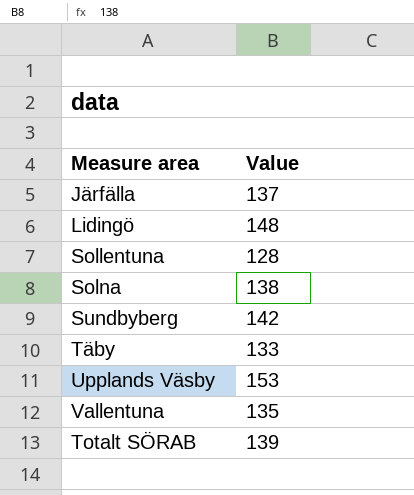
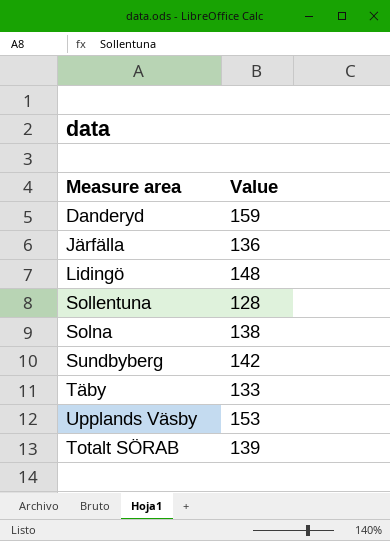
row Vallentuna: 135 -> none
row Danderyd: none -> 159
Järfälla | Value: 137 -> 136

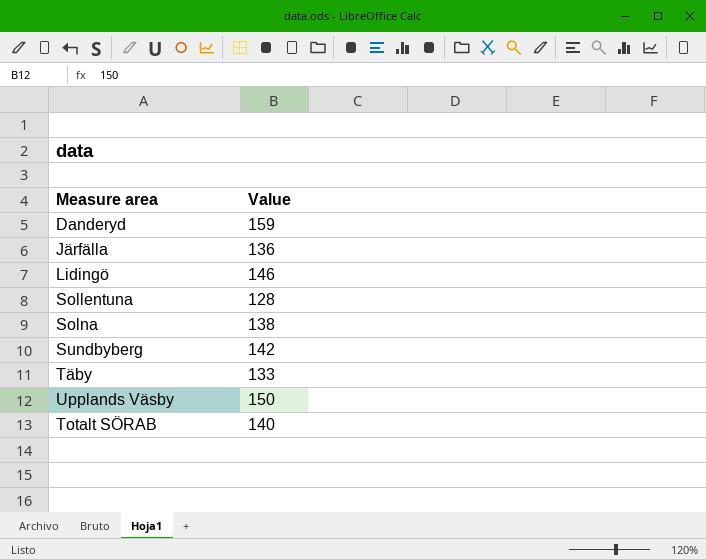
Lidingö | Value: 148 -> 146
Upplands Väsby | Value: 153 -> 150
Totalt SÖRAB | Value: 139 -> 140

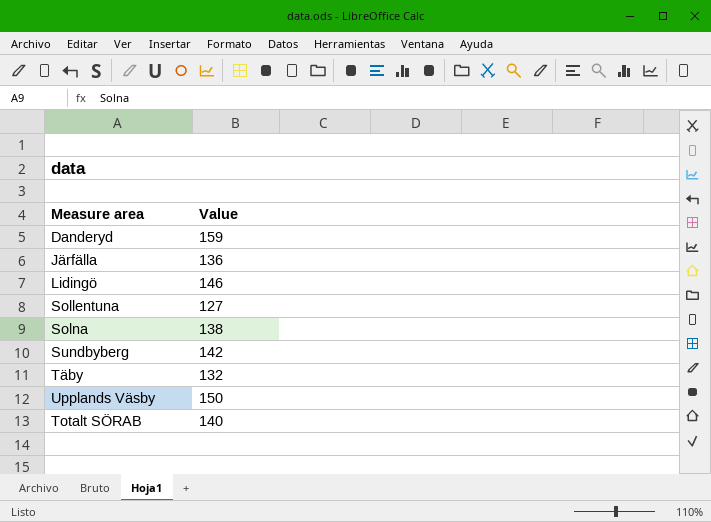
Sollentuna | Value: 128 -> 127
Täby | Value: 133 -> 132

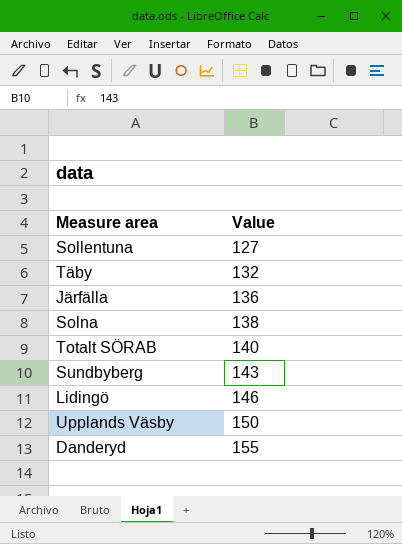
row order: none -> Value ascending
Sundbyberg | Value: 142 -> 143
Danderyd | Value: 159 -> 155

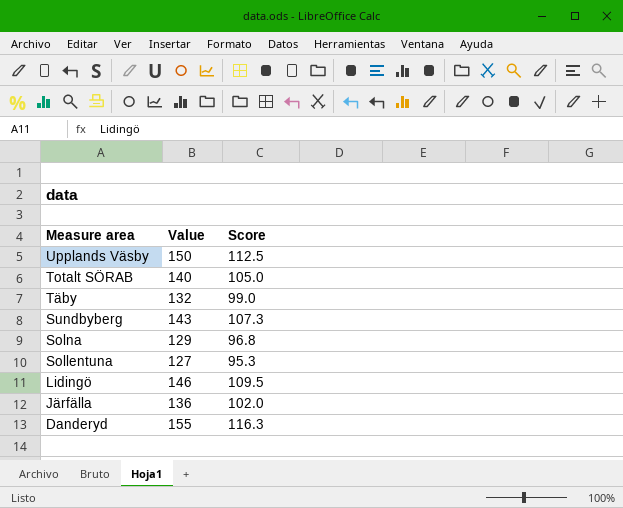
row order: Value ascending -> Measure area descending
column Score | formula: none -> [Value] * 0.75
Solna | Value: 138 -> 129

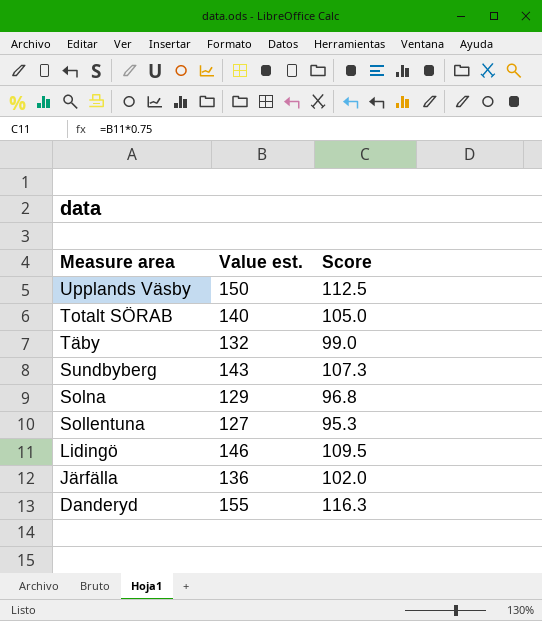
column name: Value -> Value est.

